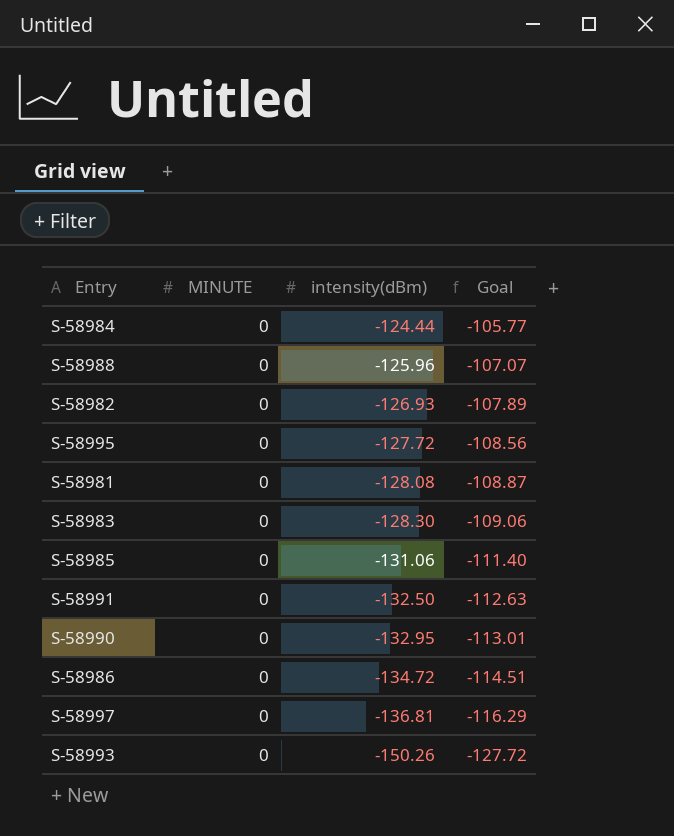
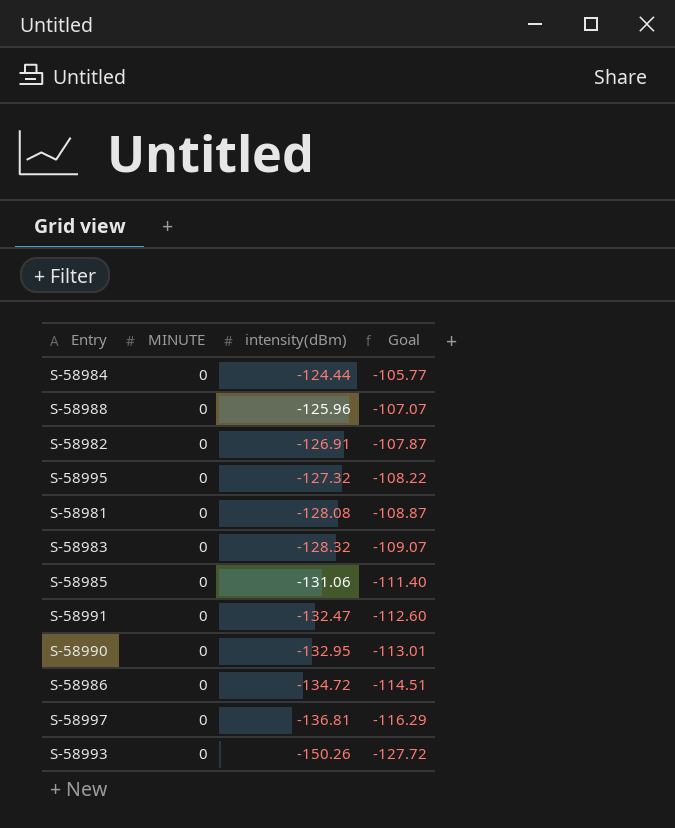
S-58982 | intensity(dBm): -126.93 -> -126.91
S-58982 | Goal: -107.89 -> -107.87
S-58995 | intensity(dBm): -127.72 -> -127.32
S-58995 | Goal: -108.56 -> -108.22
S-58983 | intensity(dBm): -128.30 -> -128.32
S-58983 | Goal: -109.06 -> -109.07
S-58991 | intensity(dBm): -132.50 -> -132.47
S-58991 | Goal: -112.63 -> -112.60

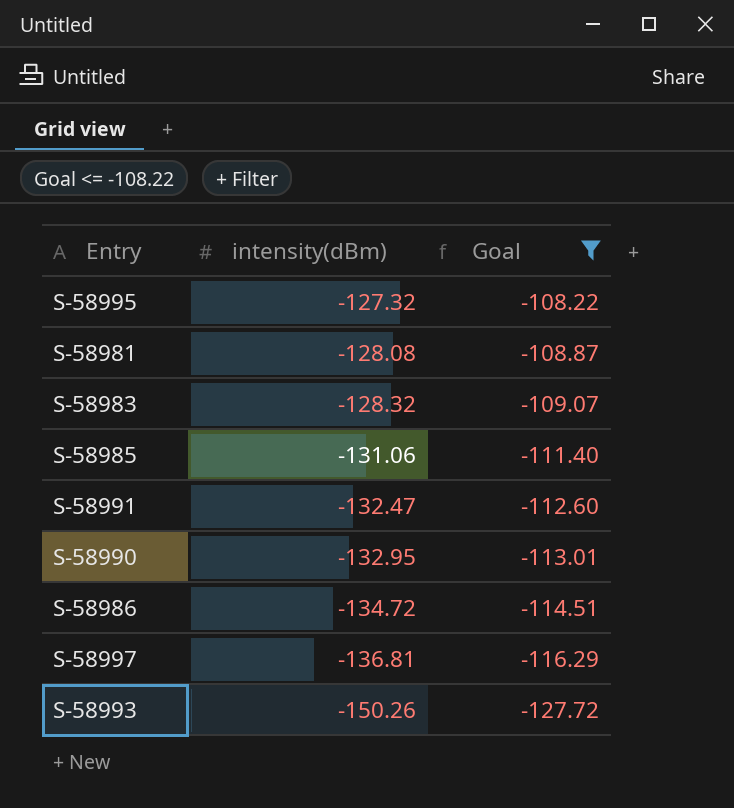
filter: none -> Goal <= -108.22
column MINUTE | position: 2 -> none

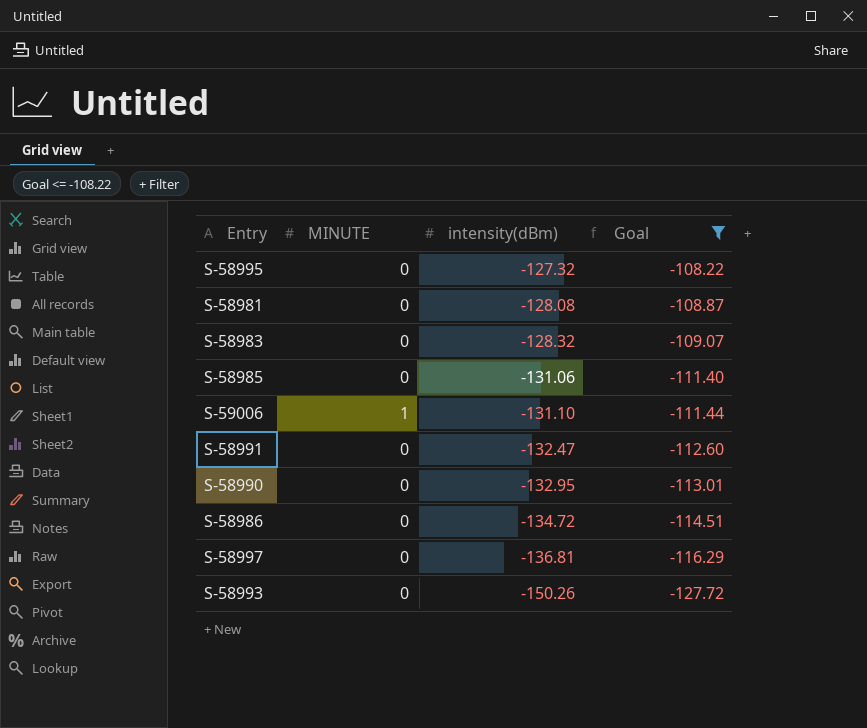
column MINUTE | position: none -> 2
row S-59006: none -> 1 | -131.10 | -111.44

